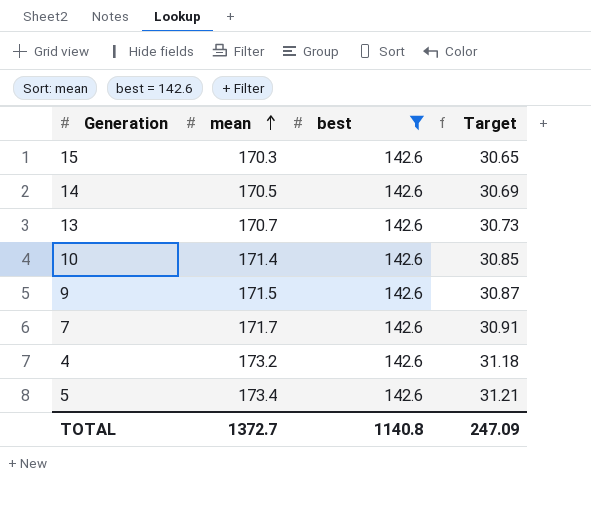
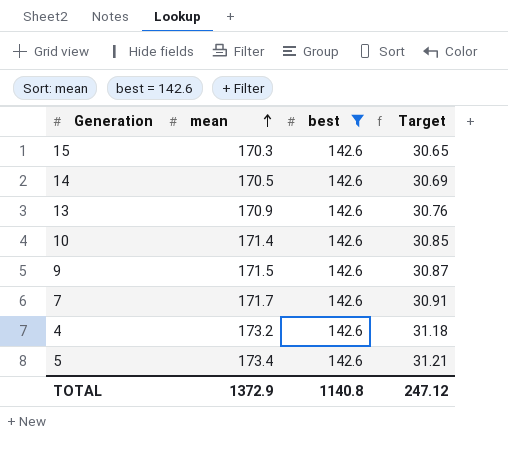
13 | mean: 170.7 -> 170.9
13 | Target: 30.73 -> 30.76
TOTAL | mean: 1372.7 -> 1372.9
TOTAL | Target: 247.09 -> 247.12

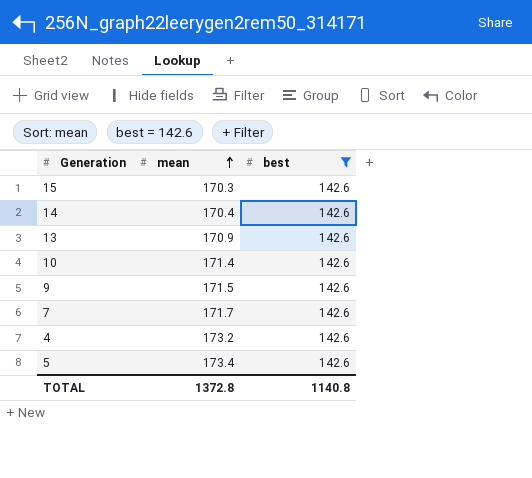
column Target | formula: [mean] * 0.18 -> none
14 | mean: 170.5 -> 170.4
TOTAL | mean: 1372.9 -> 1372.8

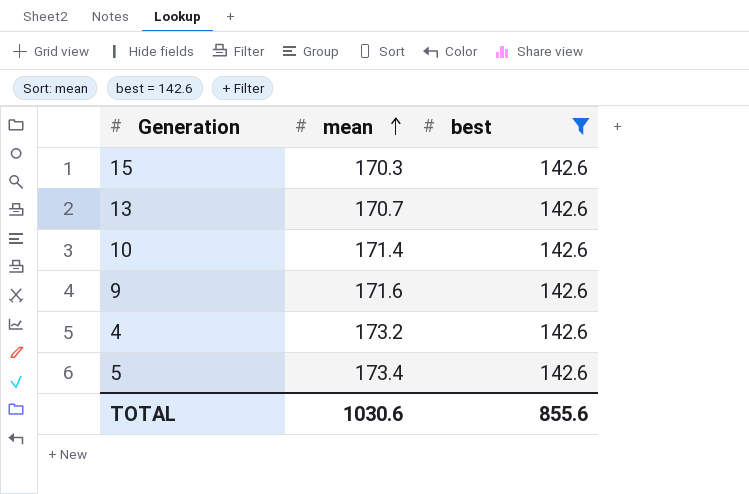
row 14: 170.4 | 142.6 -> none
row 7: 171.7 | 142.6 -> none
13 | mean: 170.9 -> 170.7
9 | mean: 171.5 -> 171.6
TOTAL | mean: 1372.8 -> 1030.6
TOTAL | best: 1140.8 -> 855.6

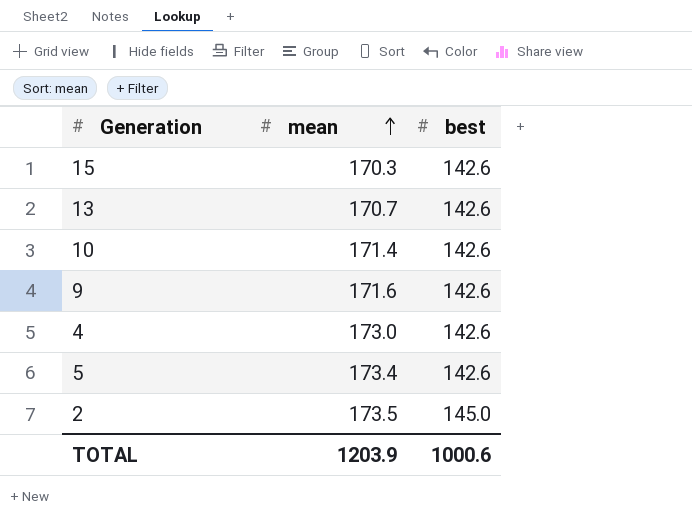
filter: best = 142.6 -> none
4 | mean: 173.2 -> 173.0
TOTAL | mean: 1030.6 -> 1203.9
TOTAL | best: 855.6 -> 1000.6

